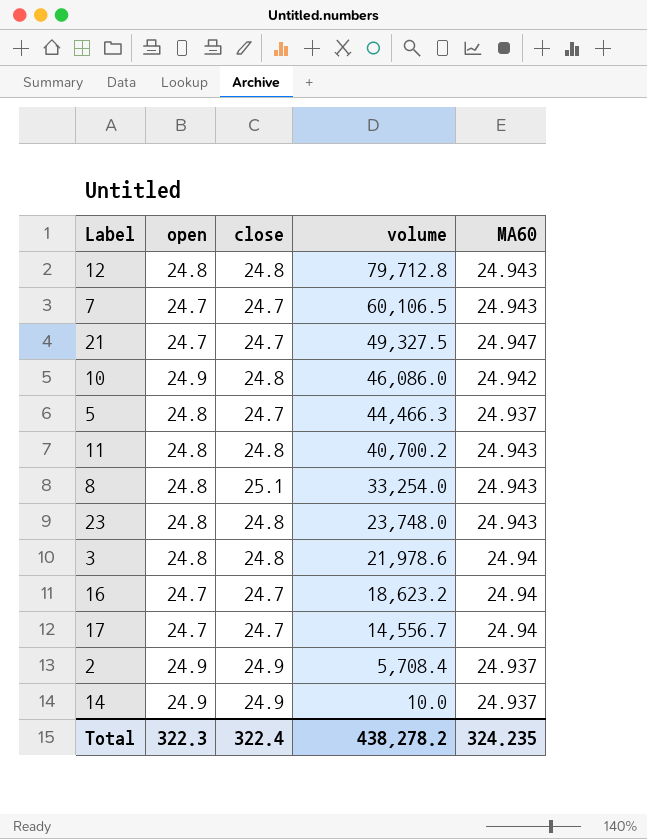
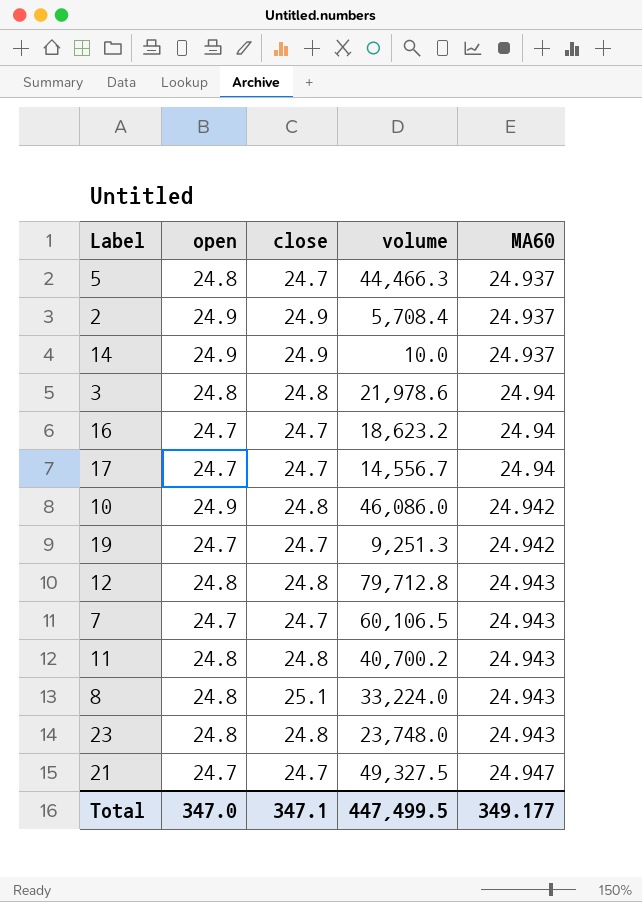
row order: volume descending -> MA60 ascending
row 19: none -> 24.7 | 24.7 | 9,251.3 | 24.942
8 | volume: 33,254.0 -> 33,224.0
Total | open: 322.3 -> 347.0
Total | close: 322.4 -> 347.1
Total | volume: 438,278.2 -> 447,499.5
Total | MA60: 324.235 -> 349.177

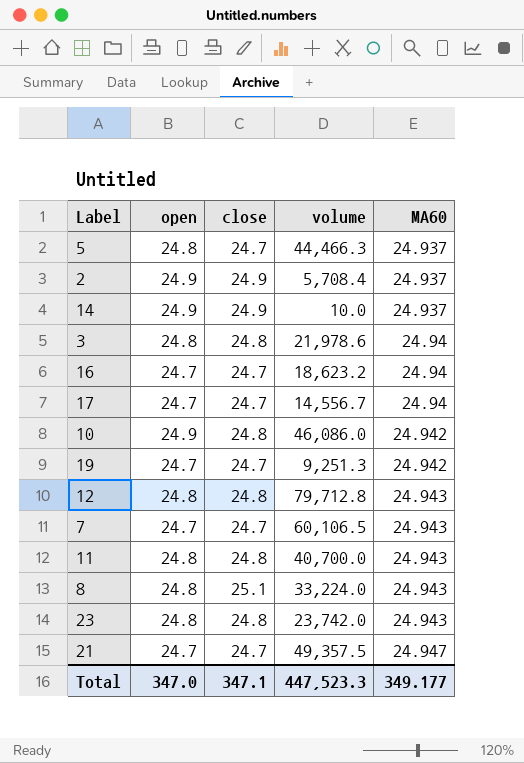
11 | volume: 40,700.2 -> 40,700.0
23 | volume: 23,748.0 -> 23,742.0
21 | volume: 49,327.5 -> 49,357.5
Total | volume: 447,499.5 -> 447,523.3

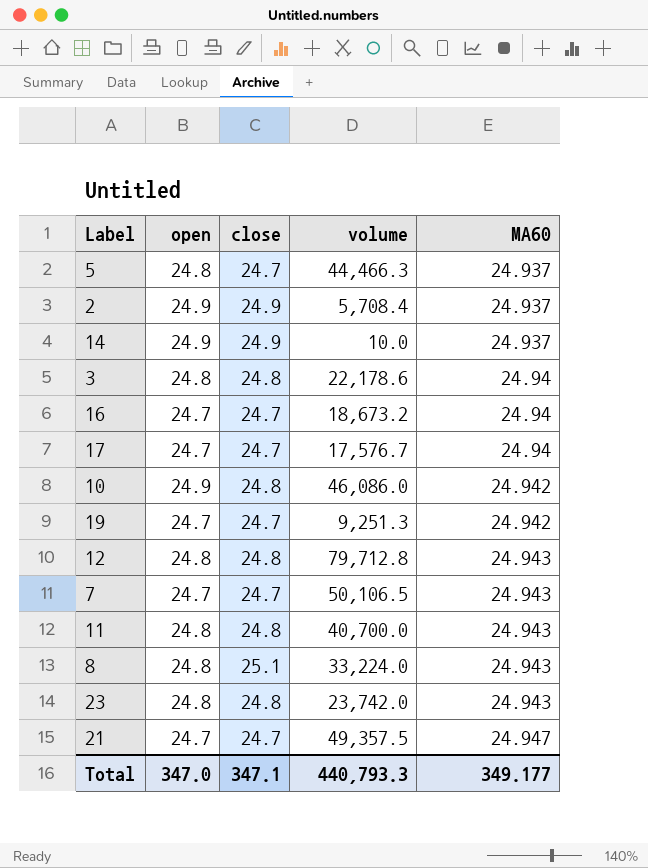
3 | volume: 21,978.6 -> 22,178.6
16 | volume: 18,623.2 -> 18,673.2
17 | volume: 14,556.7 -> 17,576.7
7 | volume: 60,106.5 -> 50,106.5
Total | volume: 447,523.3 -> 440,793.3

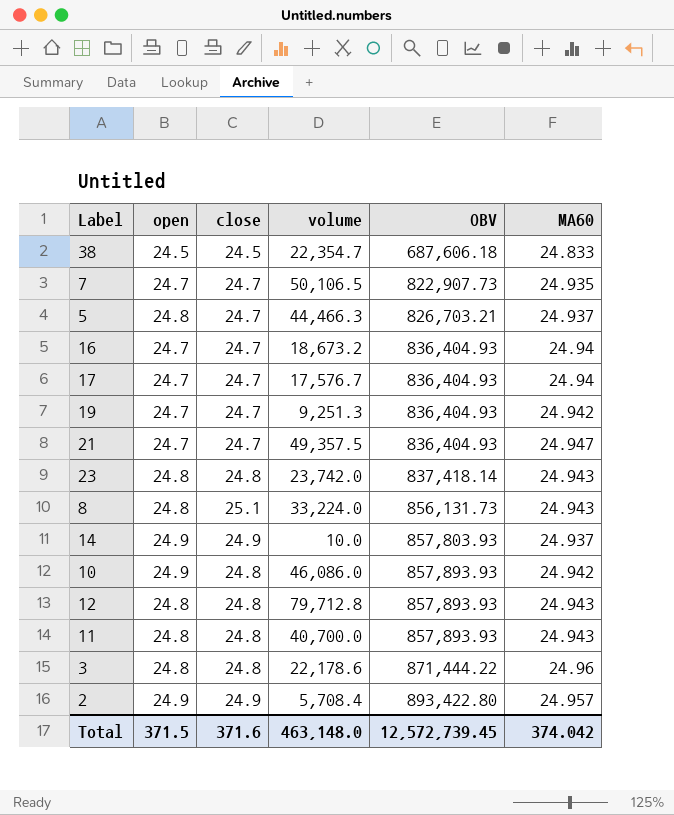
row order: MA60 ascending -> OBV ascending
column OBV | position: none -> 5
row 38: none -> 24.5 | 24.5 | 22,354.7 | 687,606.18 | 24.833
7 | MA60: 24.943 -> 24.935
3 | MA60: 24.94 -> 24.96
2 | MA60: 24.937 -> 24.957
Total | open: 347.0 -> 371.5
Total | close: 347.1 -> 371.6
Total | volume: 440,793.3 -> 463,148.0
Total | MA60: 349.177 -> 374.042

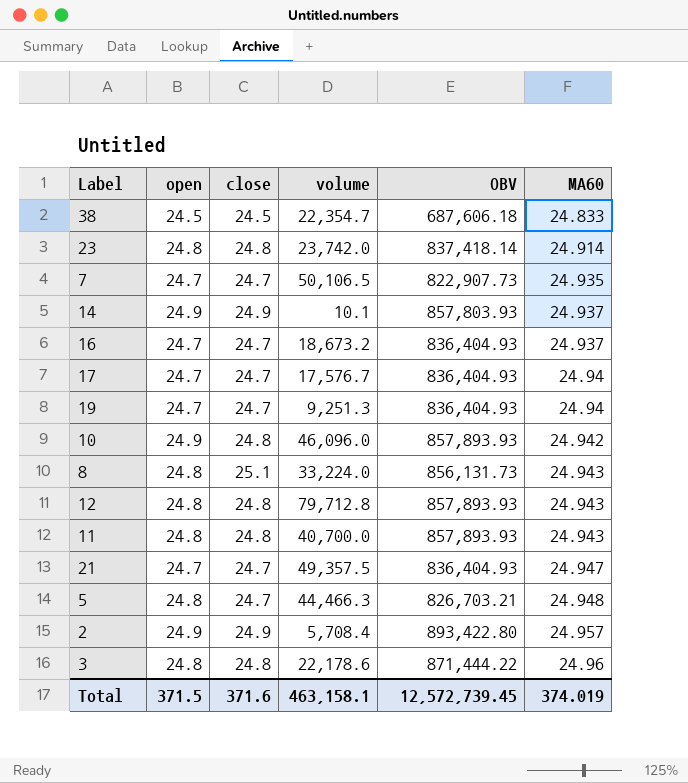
row order: OBV ascending -> MA60 ascending
23 | MA60: 24.943 -> 24.914
14 | volume: 10.0 -> 10.1
16 | MA60: 24.94 -> 24.937
19 | MA60: 24.942 -> 24.94
10 | volume: 46,086.0 -> 46,096.0
5 | MA60: 24.937 -> 24.948
Total | volume: 463,148.0 -> 463,158.1
Total | MA60: 374.042 -> 374.019

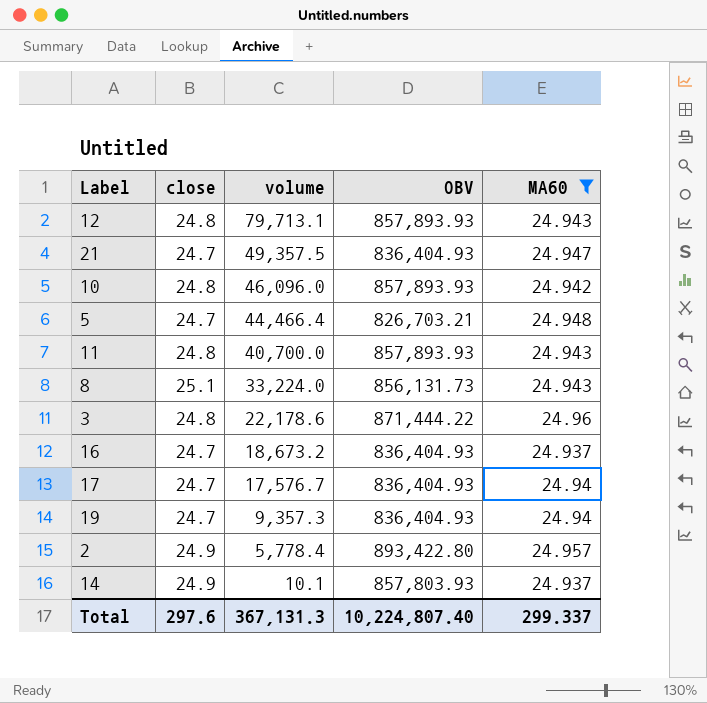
filter: none -> MA60 >= 24.937
row order: MA60 ascending -> volume descending
column open | position: 2 -> none
12 | volume: 79,712.8 -> 79,713.1
5 | volume: 44,466.3 -> 44,466.4
19 | volume: 9,251.3 -> 9,357.3
2 | volume: 5,708.4 -> 5,778.4
Total | close: 371.6 -> 297.6
Total | volume: 463,158.1 -> 367,131.3
Total | OBV: 12,572,739.45 -> 10,224,807.40
Total | MA60: 374.019 -> 299.337

